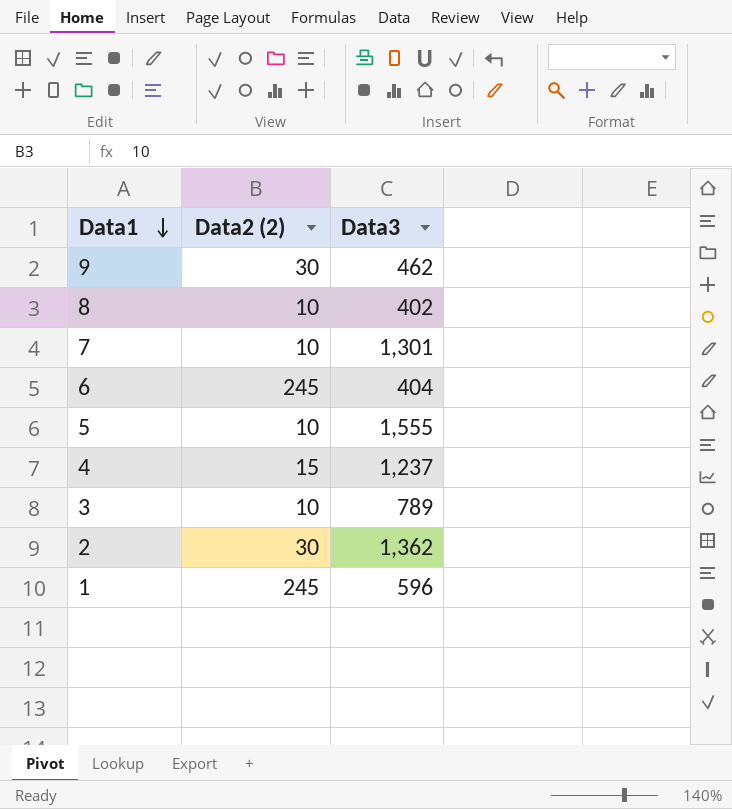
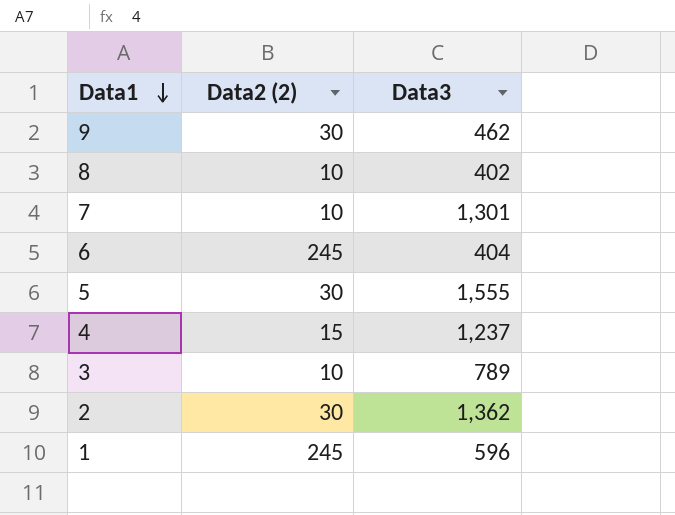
5 | Data2 (2): 10 -> 30

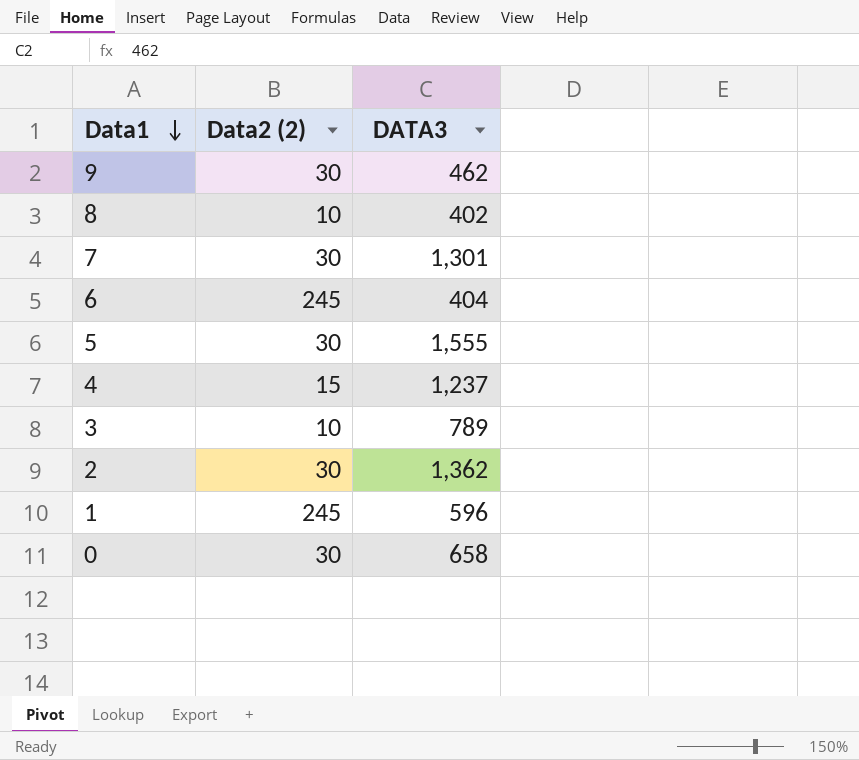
column name: Data3 -> DATA3
7 | Data2 (2): 10 -> 30
row 0: none -> 30 | 658

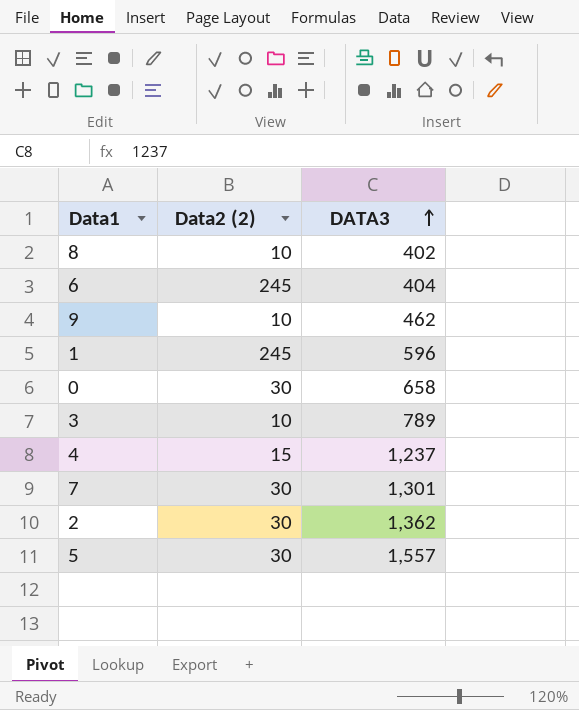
row order: Data1 descending -> DATA3 ascending
9 | Data2 (2): 30 -> 10
5 | DATA3: 1,555 -> 1,557

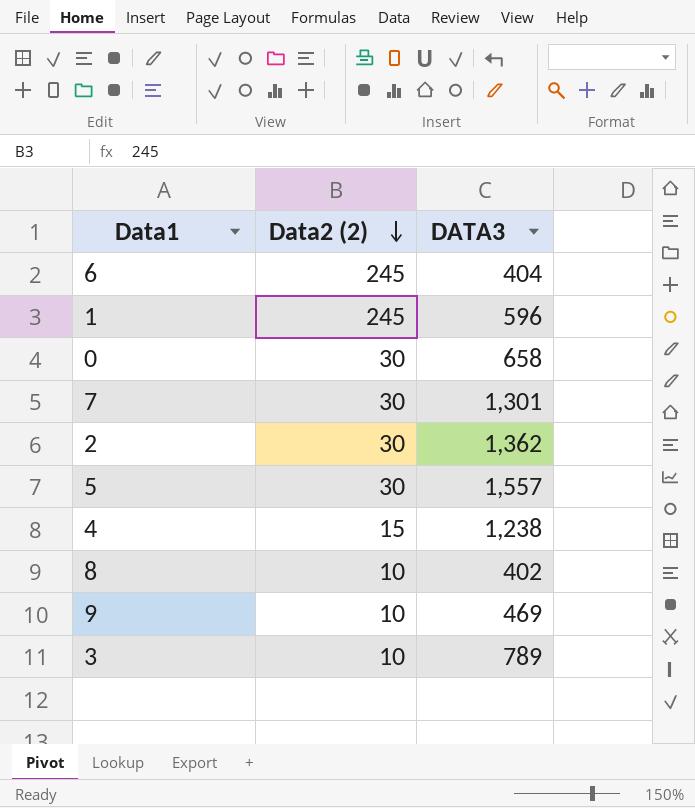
row order: DATA3 ascending -> Data2 (2) descending
4 | DATA3: 1,237 -> 1,238
9 | DATA3: 462 -> 469

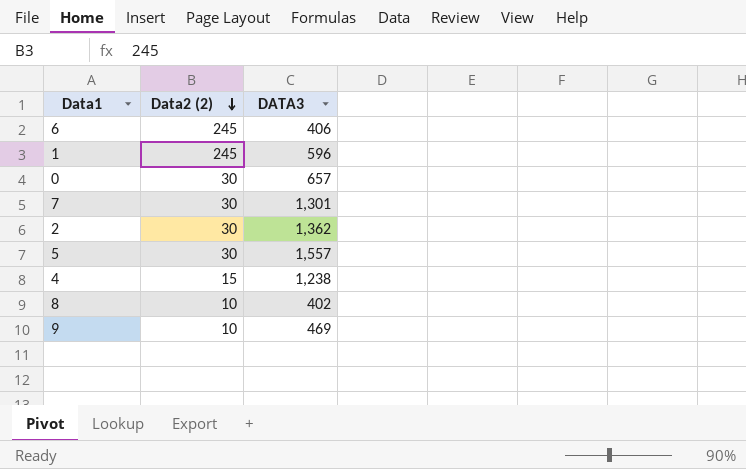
row 3: 10 | 789 -> none
6 | DATA3: 404 -> 406
0 | DATA3: 658 -> 657

